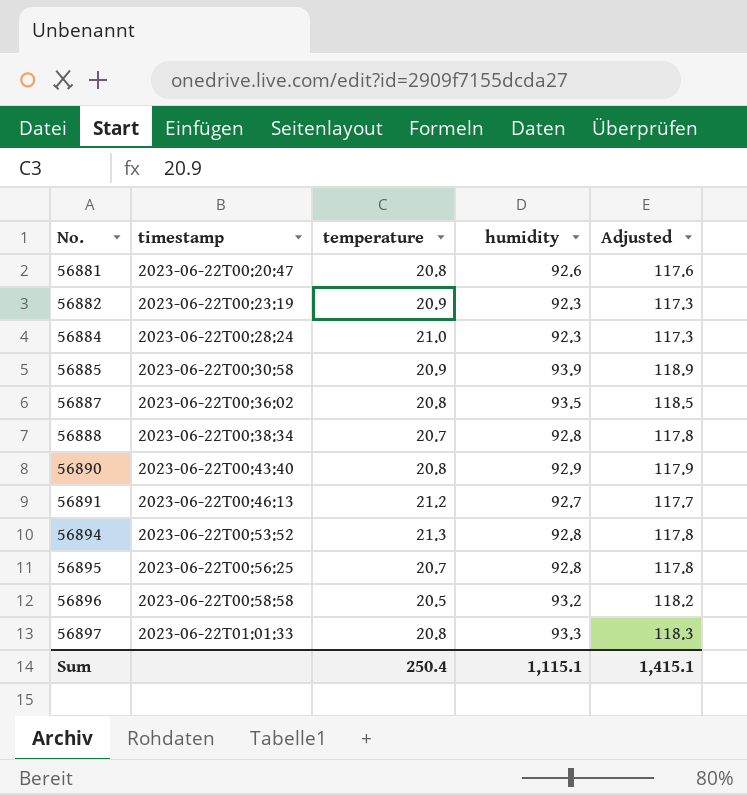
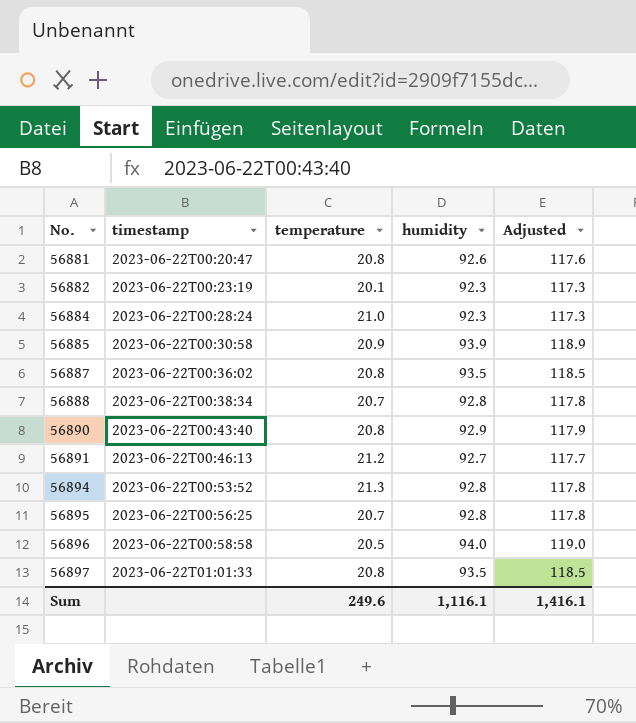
56882 | temperature: 20.9 -> 20.1
56896 | humidity: 93.2 -> 94.0
56896 | Adjusted: 118.2 -> 119.0
56897 | humidity: 93.3 -> 93.5
56897 | Adjusted: 118.3 -> 118.5
Sum | temperature: 250.4 -> 249.6
Sum | humidity: 1,115.1 -> 1,116.1
Sum | Adjusted: 1,415.1 -> 1,416.1

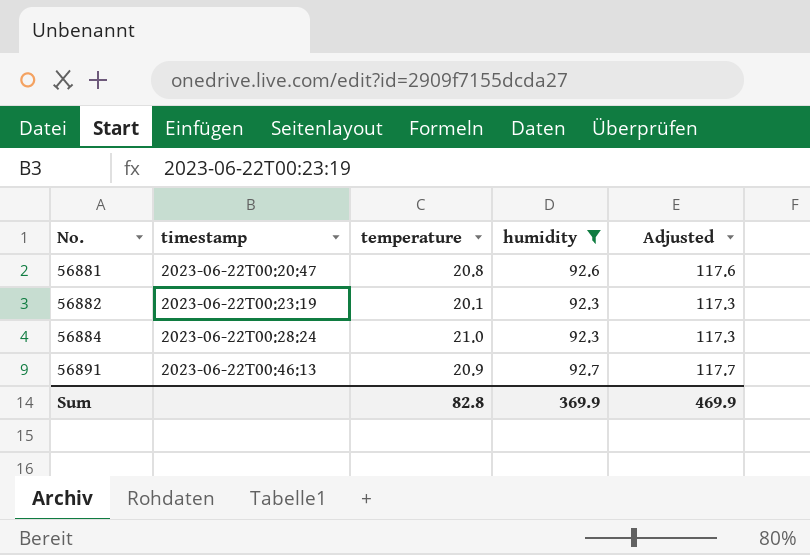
filter: none -> humidity <= 92.7
56891 | temperature: 21.2 -> 20.9
Sum | temperature: 249.6 -> 82.8
Sum | humidity: 1,116.1 -> 369.9
Sum | Adjusted: 1,416.1 -> 469.9

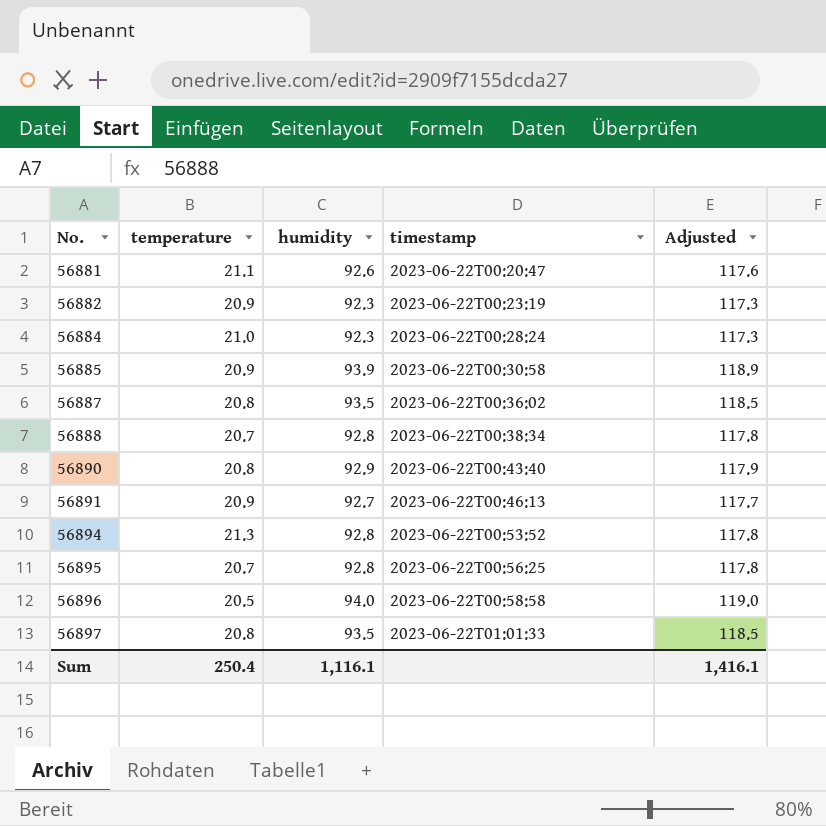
filter: humidity <= 92.7 -> none
column timestamp | position: 2 -> 4
56881 | temperature: 20.8 -> 21.1
56882 | temperature: 20.1 -> 20.9
Sum | temperature: 82.8 -> 250.4
Sum | humidity: 369.9 -> 1,116.1
Sum | Adjusted: 469.9 -> 1,416.1

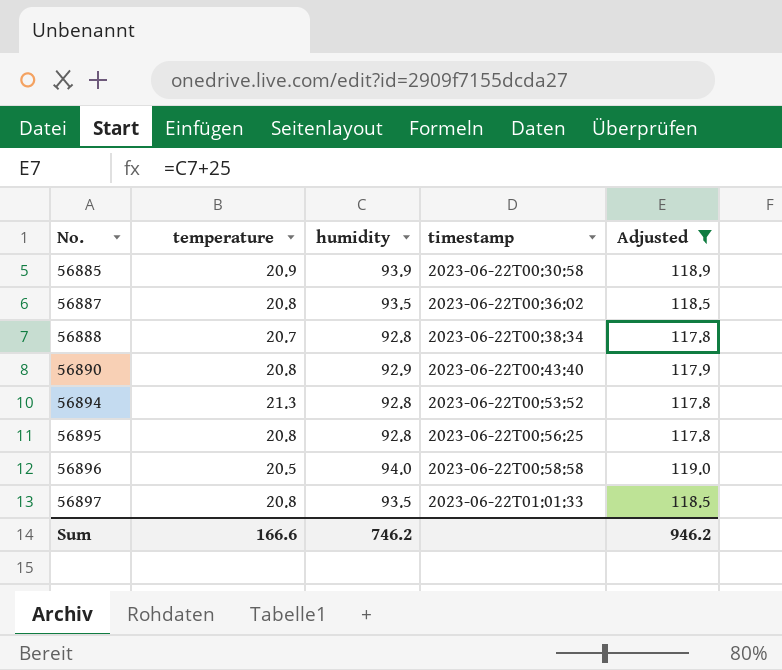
filter: none -> Adjusted >= 117.8
56895 | temperature: 20.7 -> 20.8
Sum | temperature: 250.4 -> 166.6
Sum | humidity: 1,116.1 -> 746.2
Sum | Adjusted: 1,416.1 -> 946.2

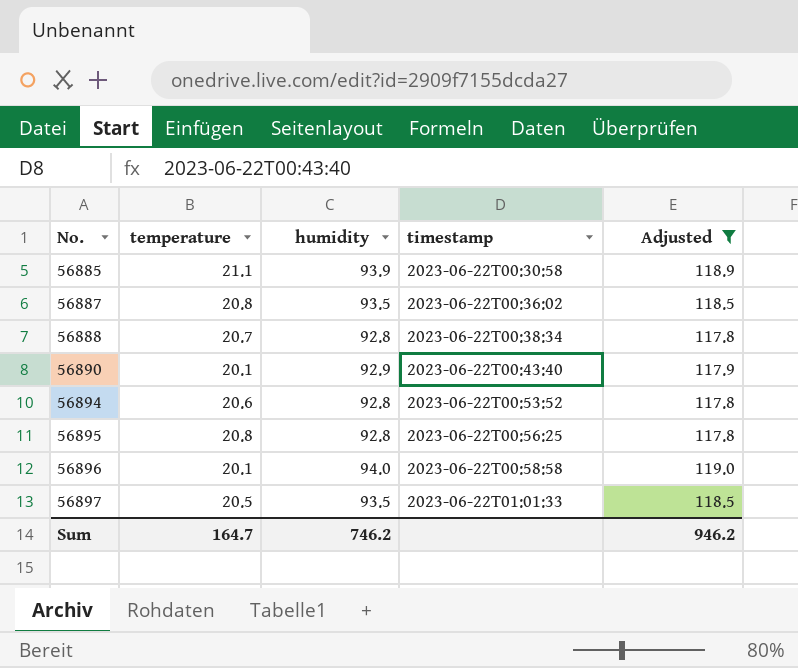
56885 | temperature: 20.9 -> 21.1
56890 | temperature: 20.8 -> 20.1
56894 | temperature: 21.3 -> 20.6
56896 | temperature: 20.5 -> 20.1
56897 | temperature: 20.8 -> 20.5
Sum | temperature: 166.6 -> 164.7

